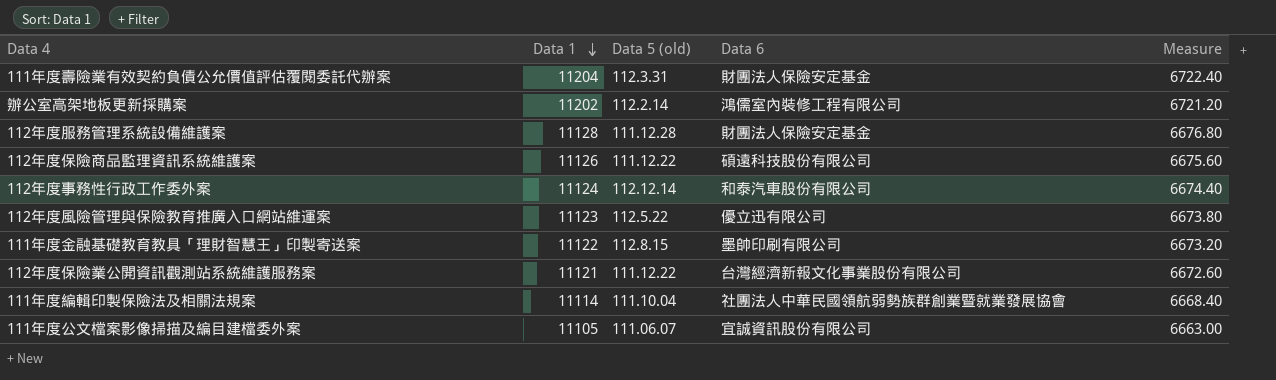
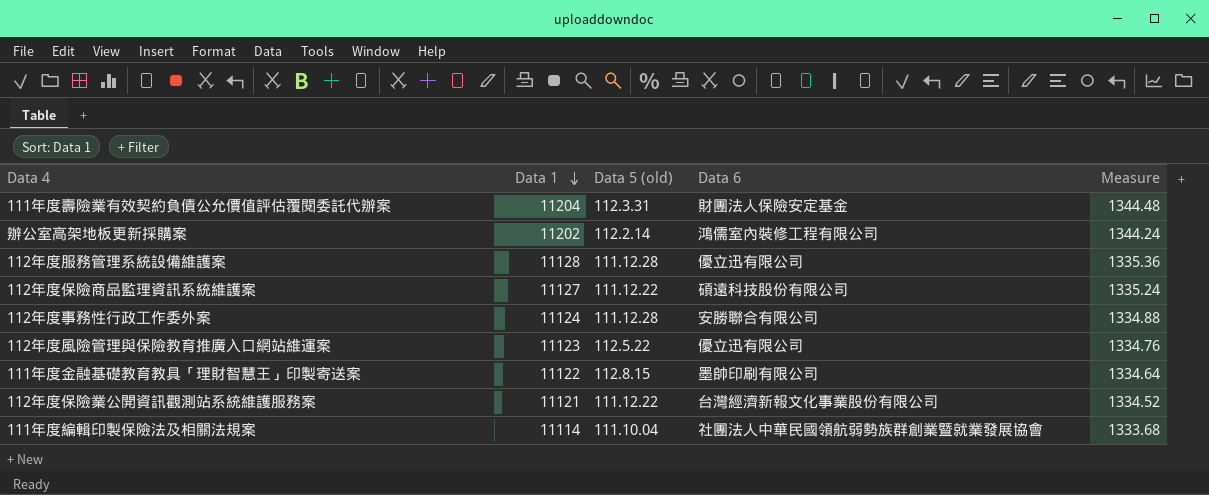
column Measure | formula: [Data 1] * 0.6 -> [Data 1] * 0.12
row 111年度公文檔案影像掃描及編目建檔委外案: 11105 | 111.06.07 | 宜誠資訊股份有限公司 | 6663.00 -> none
112年度服務管理系統設備維護案 | Data 6: 財團法人保險安定基金 -> 優立迅有限公司
112年度保險商品監理資訊系統維護案 | Data 1: 11126 -> 11127
112年度事務性行政工作委外案 | Data 5 (old): 112.12.14 -> 111.12.28
112年度事務性行政工作委外案 | Data 6: 和泰汽車股份有限公司 -> 安勝聯合有限公司

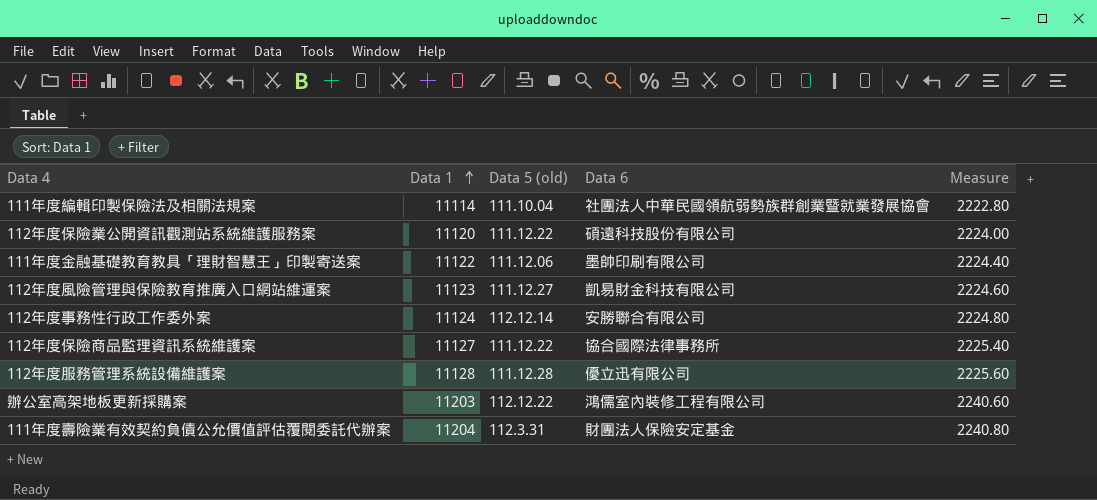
row order: Data 1 descending -> Data 1 ascending
column Measure | formula: [Data 1] * 0.12 -> [Data 1] * 0.2
112年度保險業公開資訊觀測站系統維護服務案 | Data 1: 11121 -> 11120
112年度保險業公開資訊觀測站系統維護服務案 | Data 6: 台灣經濟新報文化事業股份有限公司 -> 碩遠科技股份有限公司
111年度金融基礎教育教具「理財智慧王」印製寄送案 | Data 5 (old): 112.8.15 -> 111.12.06
112年度風險管理與保險教育推廣入口網站維運案 | Data 5 (old): 112.5.22 -> 111.12.27
112年度風險管理與保險教育推廣入口網站維運案 | Data 6: 優立迅有限公司 -> 凱易財金科技有限公司
112年度事務性行政工作委外案 | Data 5 (old): 111.12.28 -> 112.12.14
112年度保險商品監理資訊系統維護案 | Data 6: 碩遠科技股份有限公司 -> 協合國際法律事務所
辦公室高架地板更新採購案 | Data 1: 11202 -> 11203
辦公室高架地板更新採購案 | Data 5 (old): 112.2.14 -> 112.12.22

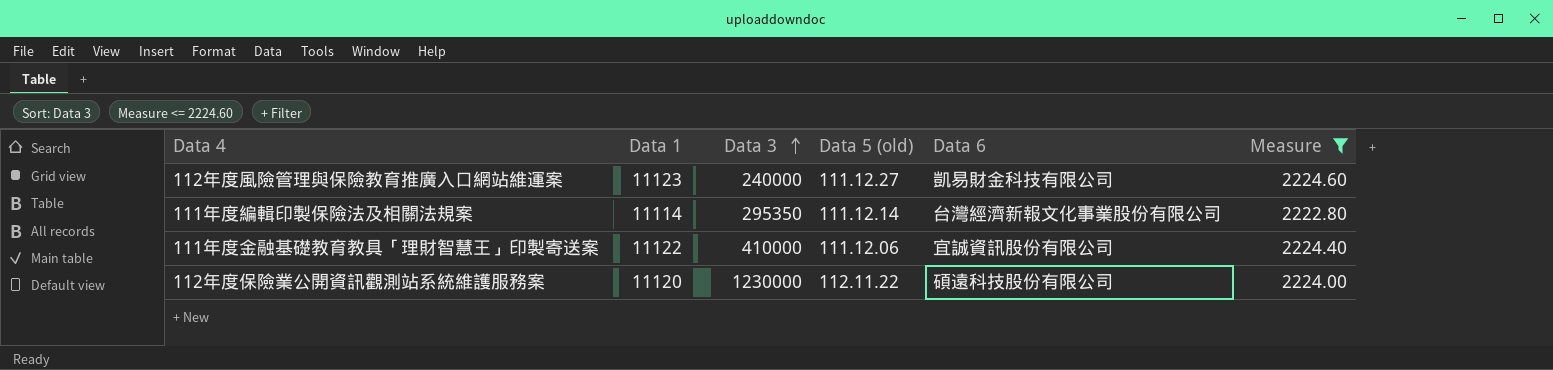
filter: none -> Measure <= 2224.60
row order: Data 1 ascending -> Data 3 ascending
column Data 3 | position: none -> 3
111年度編輯印製保險法及相關法規案 | Data 5 (old): 111.10.04 -> 111.12.14
111年度編輯印製保險法及相關法規案 | Data 6: 社團法人中華民國領航弱勢族群創業暨就業發展協會 -> 台灣經濟新報文化事業股份有限公司
111年度金融基礎教育教具「理財智慧王」印製寄送案 | Data 6: 墨帥印刷有限公司 -> 宜誠資訊股份有限公司
112年度保險業公開資訊觀測站系統維護服務案 | Data 5 (old): 111.12.22 -> 112.11.22

